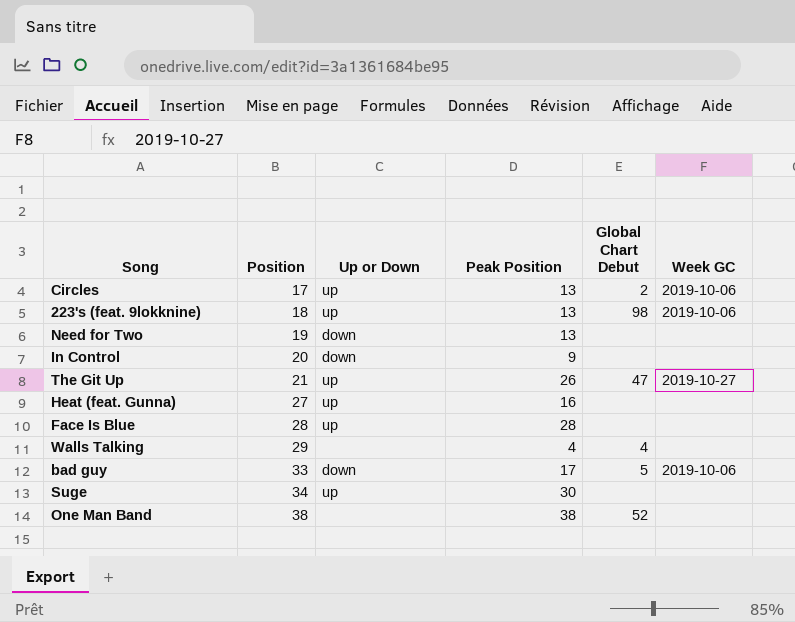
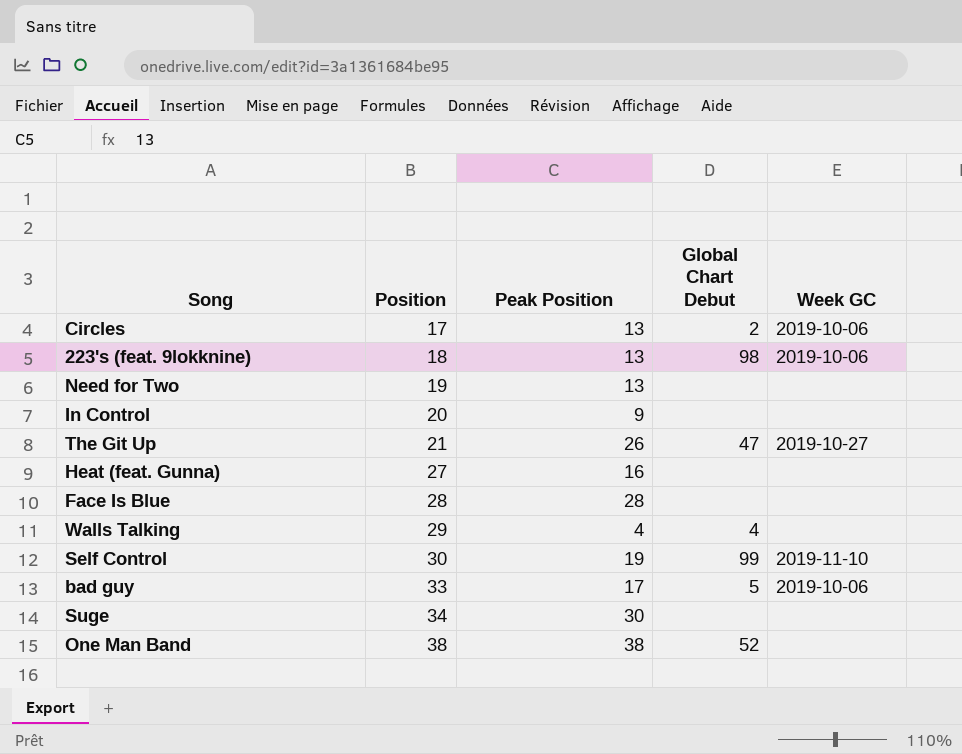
column Up or Down | position: 3 -> none
row Self Control: none -> 30 | 19 | 99 | 2019-11-10

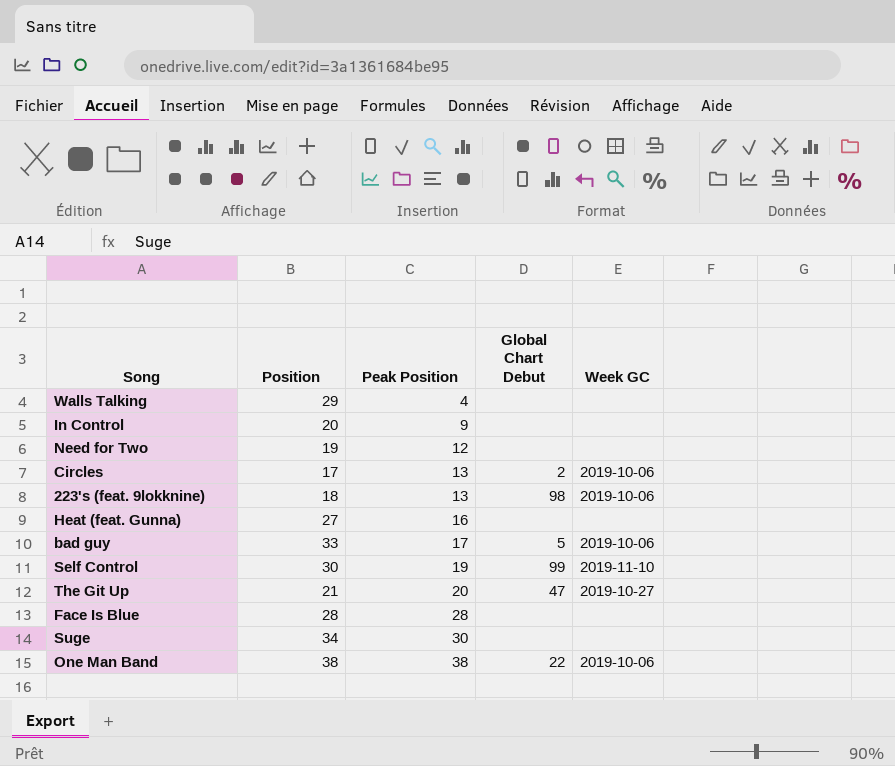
row order: Position ascending -> Peak Position ascending
Walls Talking | Global Chart Debut: 4 -> none
Need for Two | Peak Position: 13 -> 12
The Git Up | Peak Position: 26 -> 20
One Man Band | Global Chart Debut: 52 -> 22
One Man Band | Week GC: none -> 2019-10-06

